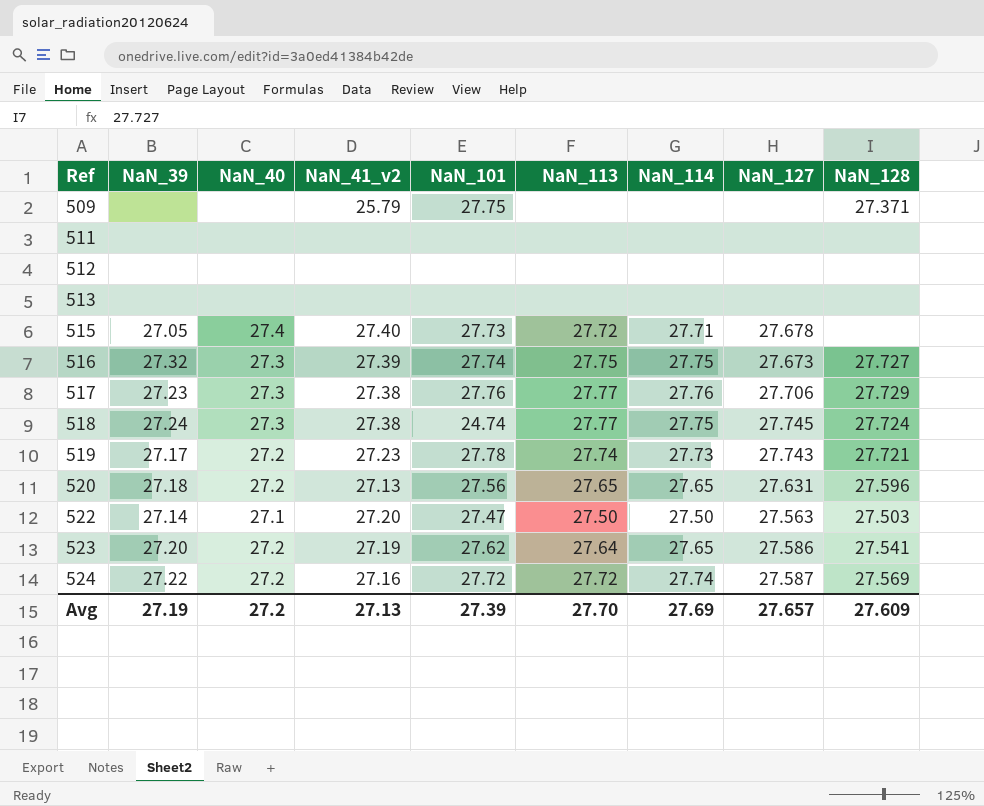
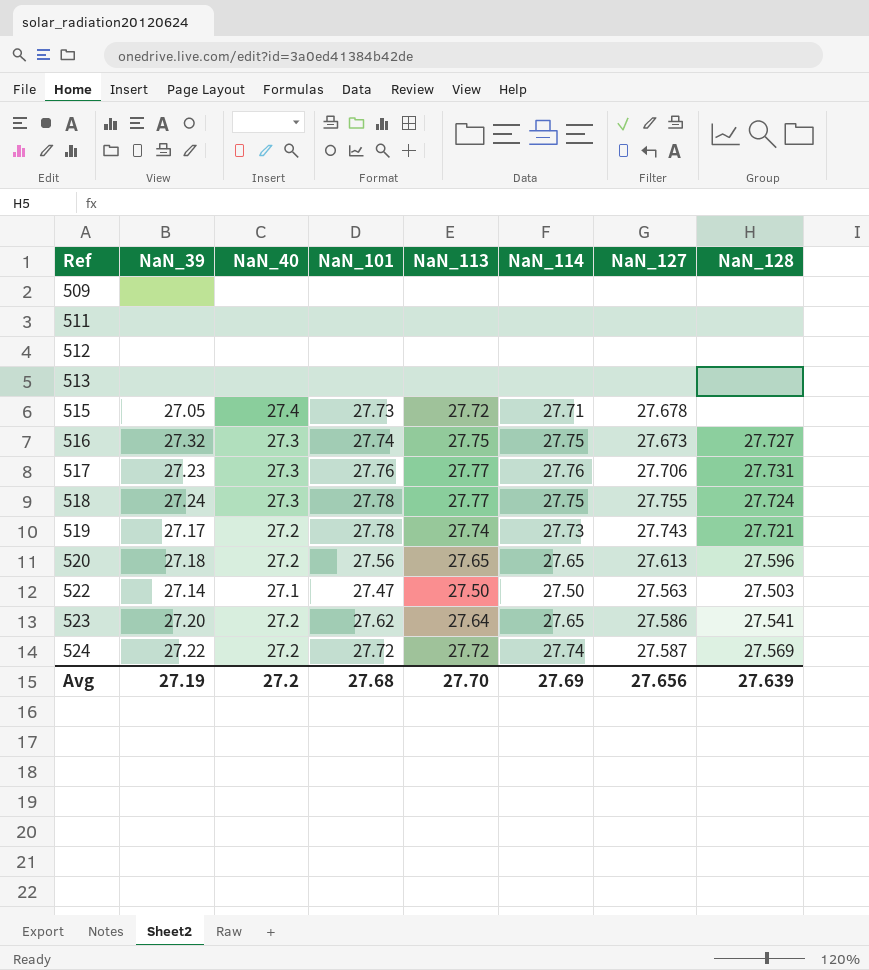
column NaN_41_v2 | position: 4 -> none
509 | NaN_101: 27.75 -> none
509 | NaN_128: 27.371 -> none
517 | NaN_128: 27.729 -> 27.731
518 | NaN_101: 24.74 -> 27.78
518 | NaN_127: 27.745 -> 27.755
520 | NaN_127: 27.631 -> 27.613
Avg | NaN_101: 27.39 -> 27.68
Avg | NaN_127: 27.657 -> 27.656
Avg | NaN_128: 27.609 -> 27.639

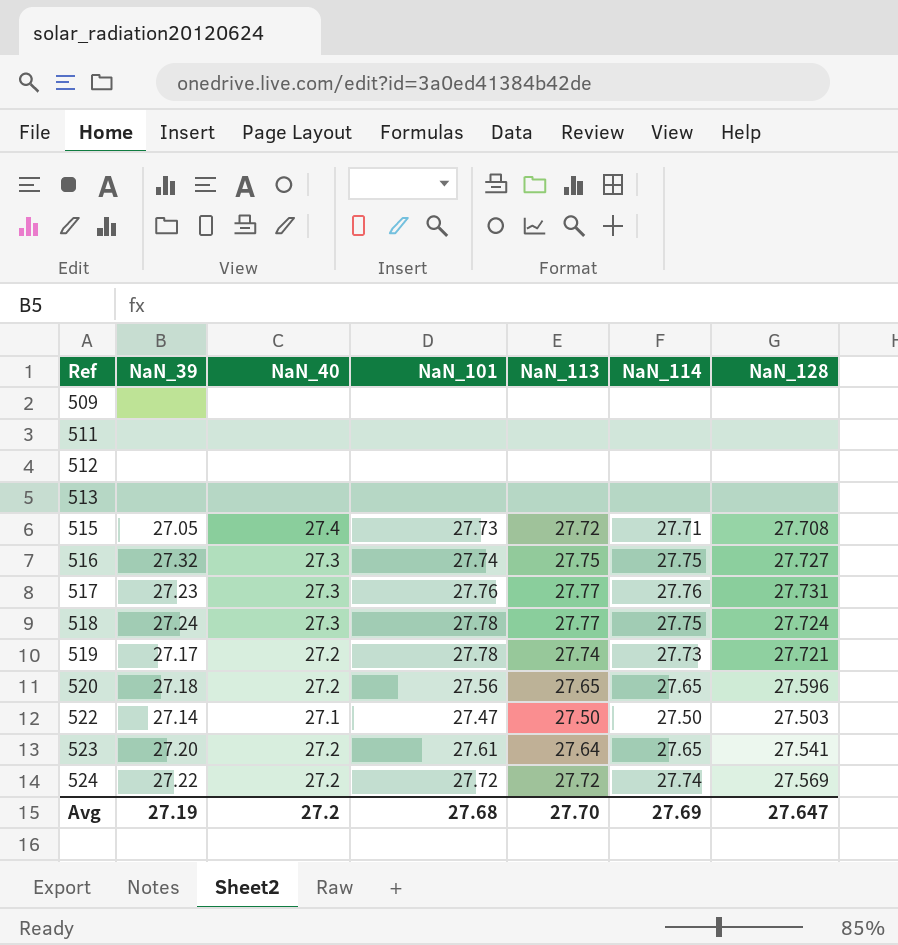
column NaN_127 | position: 7 -> none
515 | NaN_128: none -> 27.708
523 | NaN_101: 27.62 -> 27.61
Avg | NaN_128: 27.639 -> 27.647

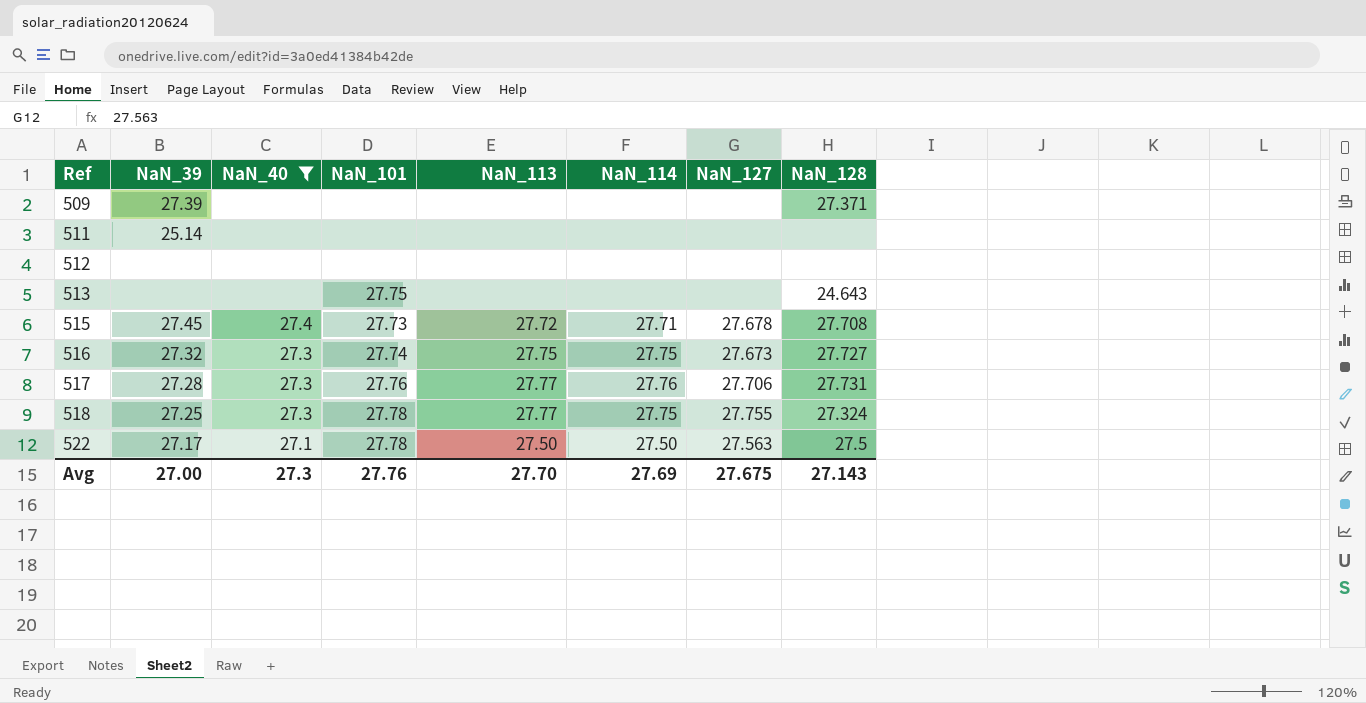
filter: none -> NaN_40 != 27.2
column NaN_127 | position: none -> 7
509 | NaN_39: none -> 27.39
509 | NaN_128: none -> 27.371
511 | NaN_39: none -> 25.14
513 | NaN_101: none -> 27.75
513 | NaN_128: none -> 24.643
515 | NaN_39: 27.05 -> 27.45
517 | NaN_39: 27.23 -> 27.28
518 | NaN_39: 27.24 -> 27.25
518 | NaN_128: 27.724 -> 27.324
522 | NaN_39: 27.14 -> 27.17
522 | NaN_101: 27.47 -> 27.78
522 | NaN_128: 27.503 -> 27.5
Avg | NaN_39: 27.19 -> 27.00
Avg | NaN_40: 27.2 -> 27.3
Avg | NaN_101: 27.68 -> 27.76
Avg | NaN_128: 27.647 -> 27.143

